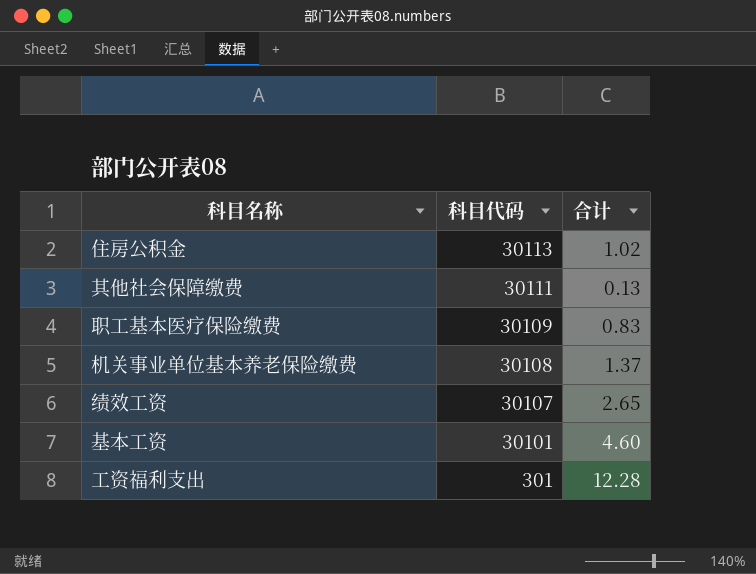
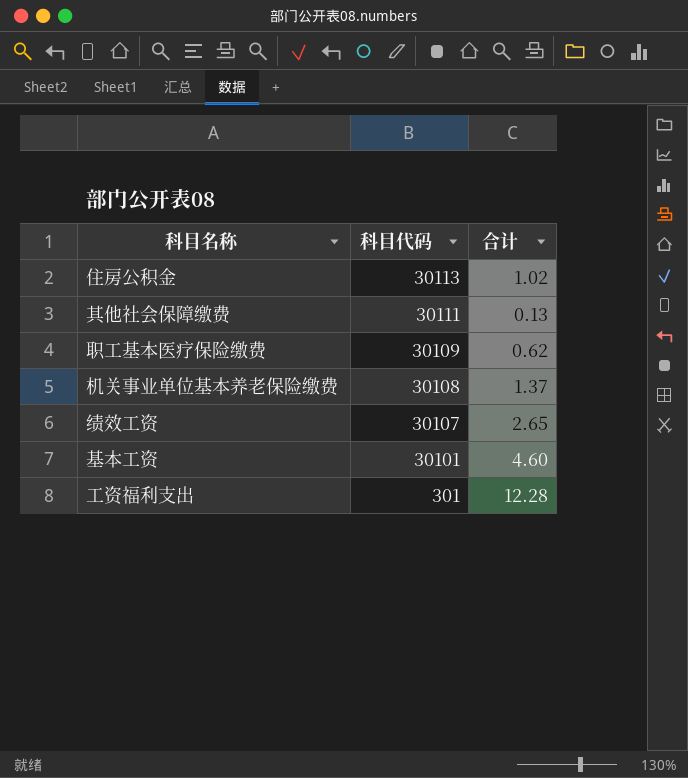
职工基本医疗保险缴费 | 合计: 0.83 -> 0.62

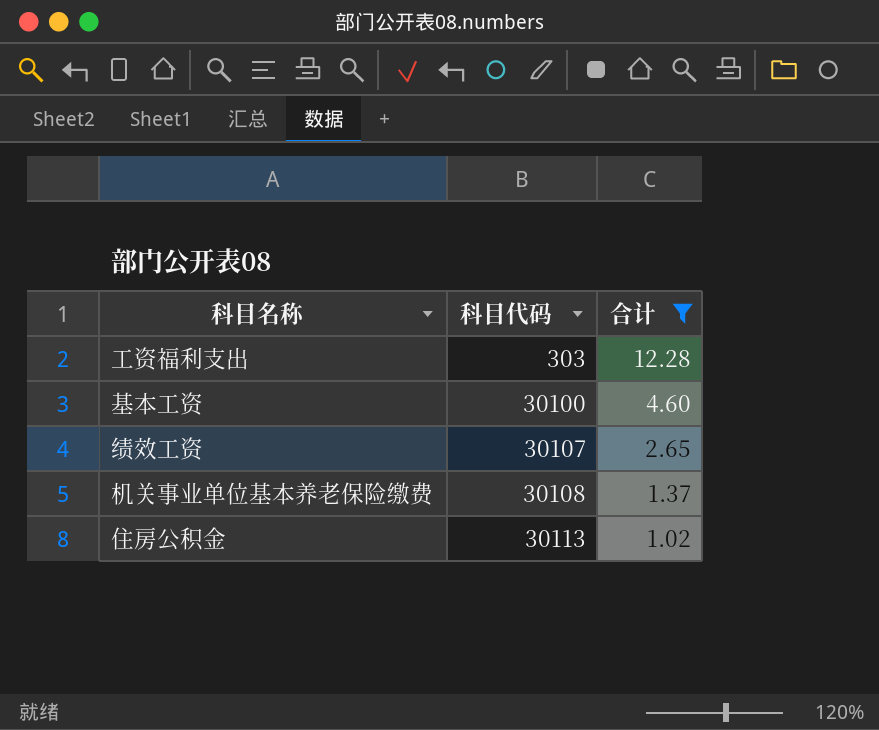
filter: none -> 合计 >= 1.02
row order: 科目代码 descending -> 科目代码 ascending
工资福利支出 | 科目代码: 301 -> 303
基本工资 | 科目代码: 30101 -> 30100

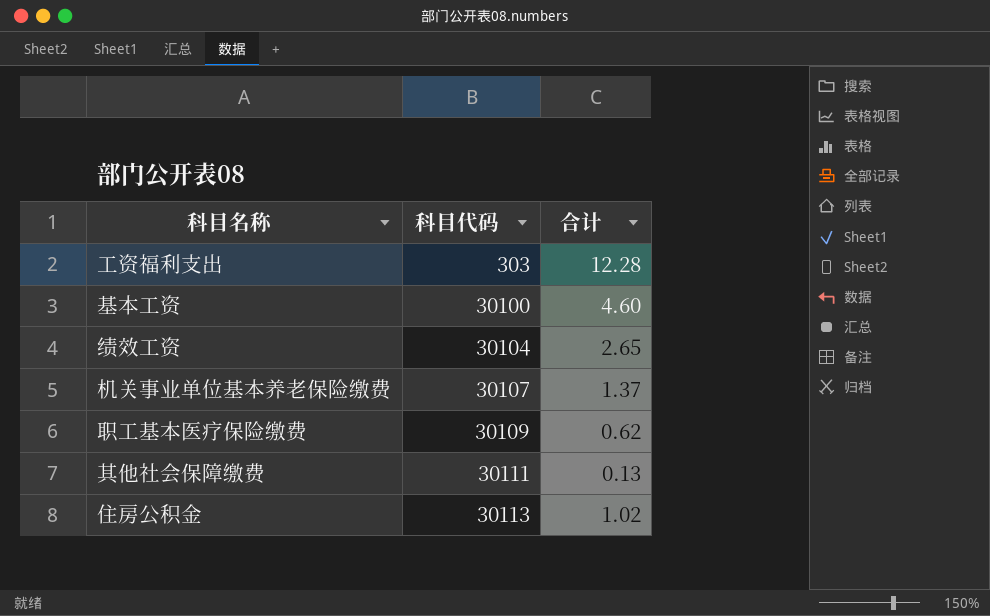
filter: 合计 >= 1.02 -> none
绩效工资 | 科目代码: 30107 -> 30104
机关事业单位基本养老保险缴费 | 科目代码: 30108 -> 30107

